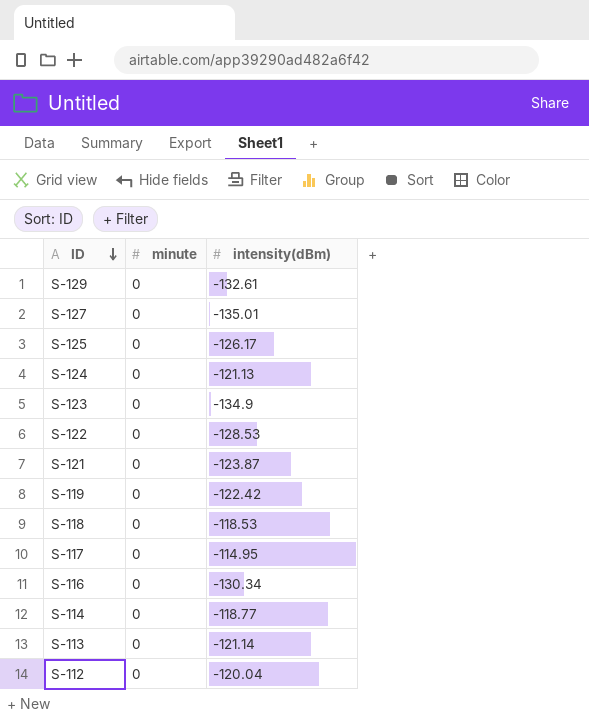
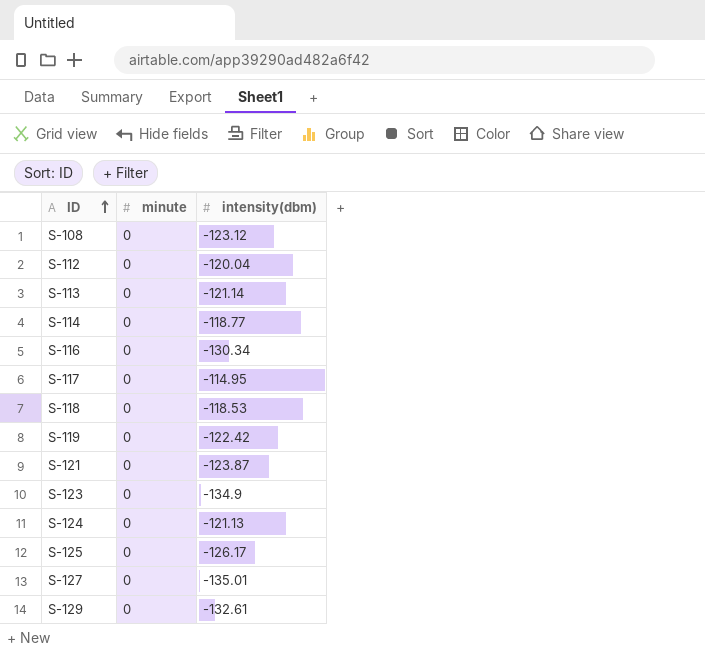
row order: ID descending -> ID ascending
column name: intensity(dBm) -> intensity(dbm)
row S-122: 0 | -128.53 -> none
row S-108: none -> 0 | -123.12

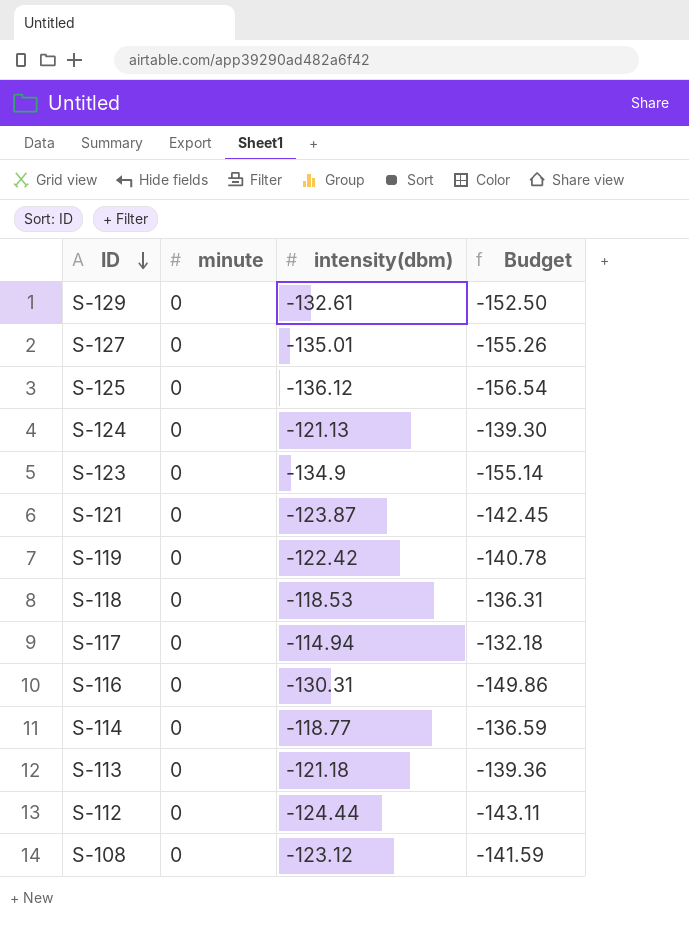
row order: ID ascending -> ID descending
column Budget | formula: none -> [intensity(dbm)] * 1.15
S-125 | intensity(dbm): -126.17 -> -136.12
S-117 | intensity(dbm): -114.95 -> -114.94
S-116 | intensity(dbm): -130.34 -> -130.31
S-113 | intensity(dbm): -121.14 -> -121.18
S-112 | intensity(dbm): -120.04 -> -124.44

